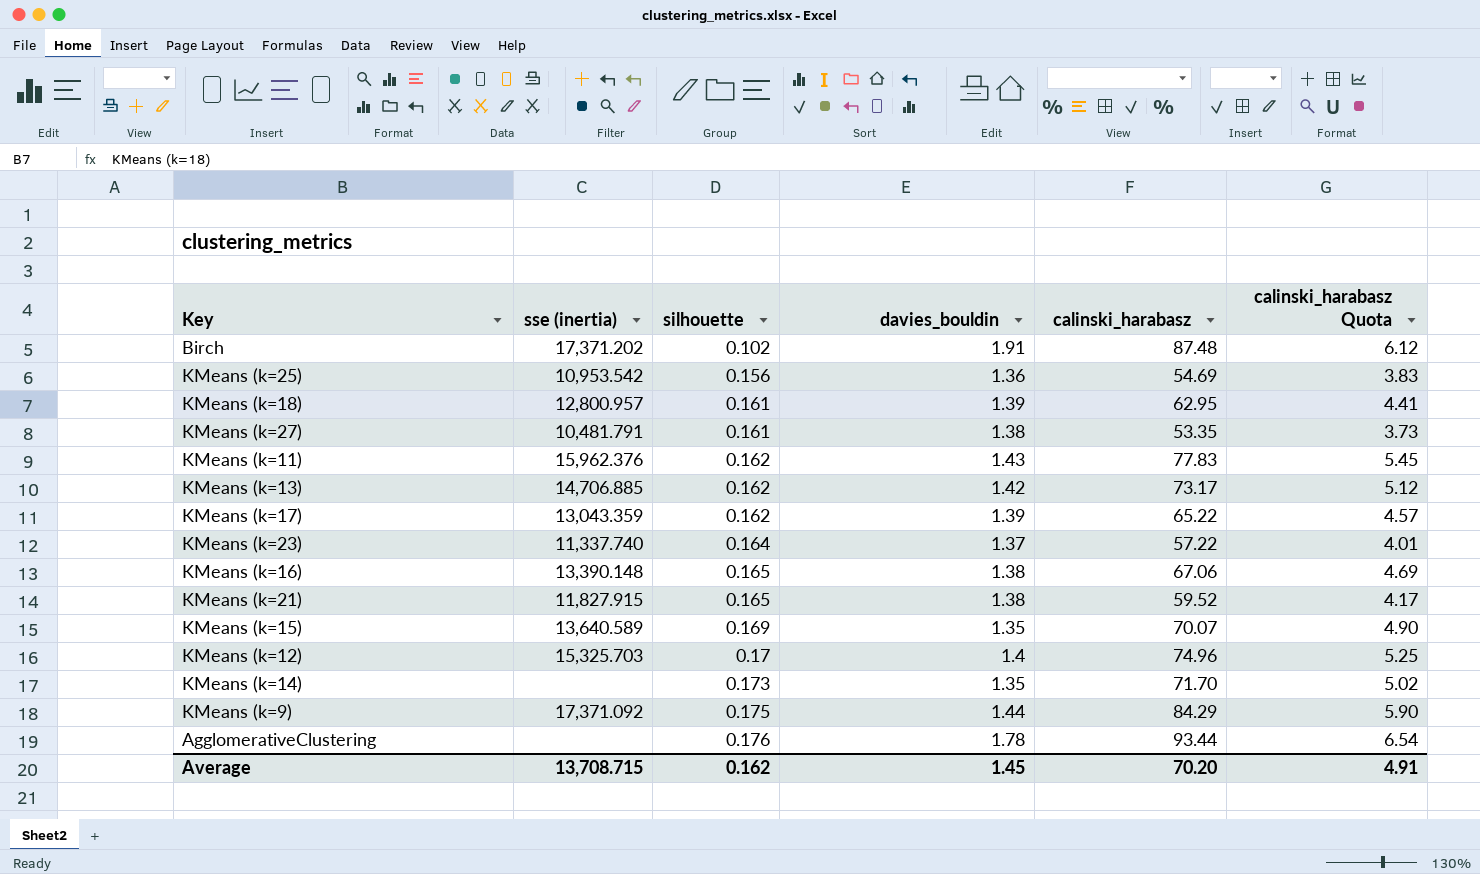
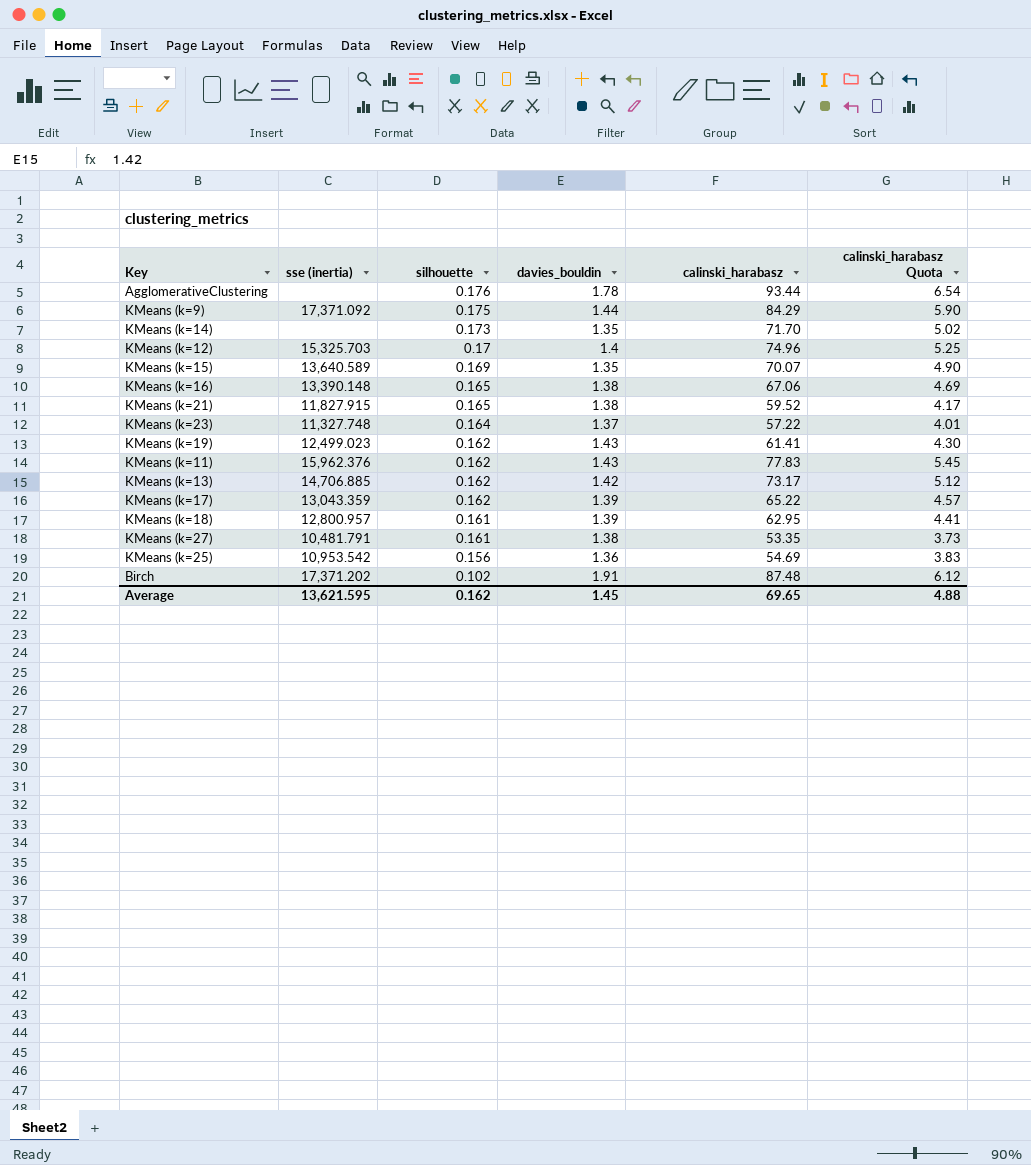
row order: silhouette ascending -> silhouette descending
KMeans (k=23) | sse (inertia): 11,337.740 -> 11,327.748
row KMeans (k=19): none -> 12,499.023 | 0.162 | 1.43 | 61.41 | 4.30
Average | sse (inertia): 13,708.715 -> 13,621.595
Average | calinski_harabasz: 70.20 -> 69.65
Average | calinski_harabasz Quota: 4.91 -> 4.88

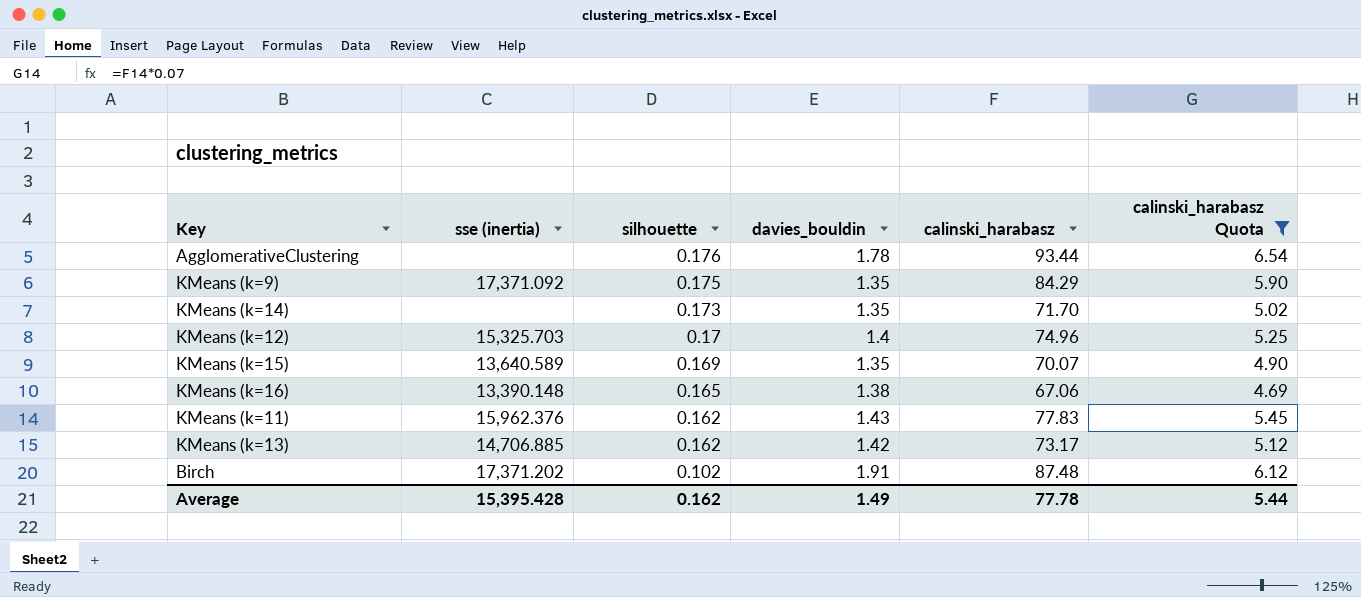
filter: none -> calinski_harabasz Quota >= 4.69
KMeans (k=9) | davies_bouldin: 1.44 -> 1.35
Average | sse (inertia): 13,621.595 -> 15,395.428
Average | davies_bouldin: 1.45 -> 1.49
Average | calinski_harabasz: 69.65 -> 77.78
Average | calinski_harabasz Quota: 4.88 -> 5.44

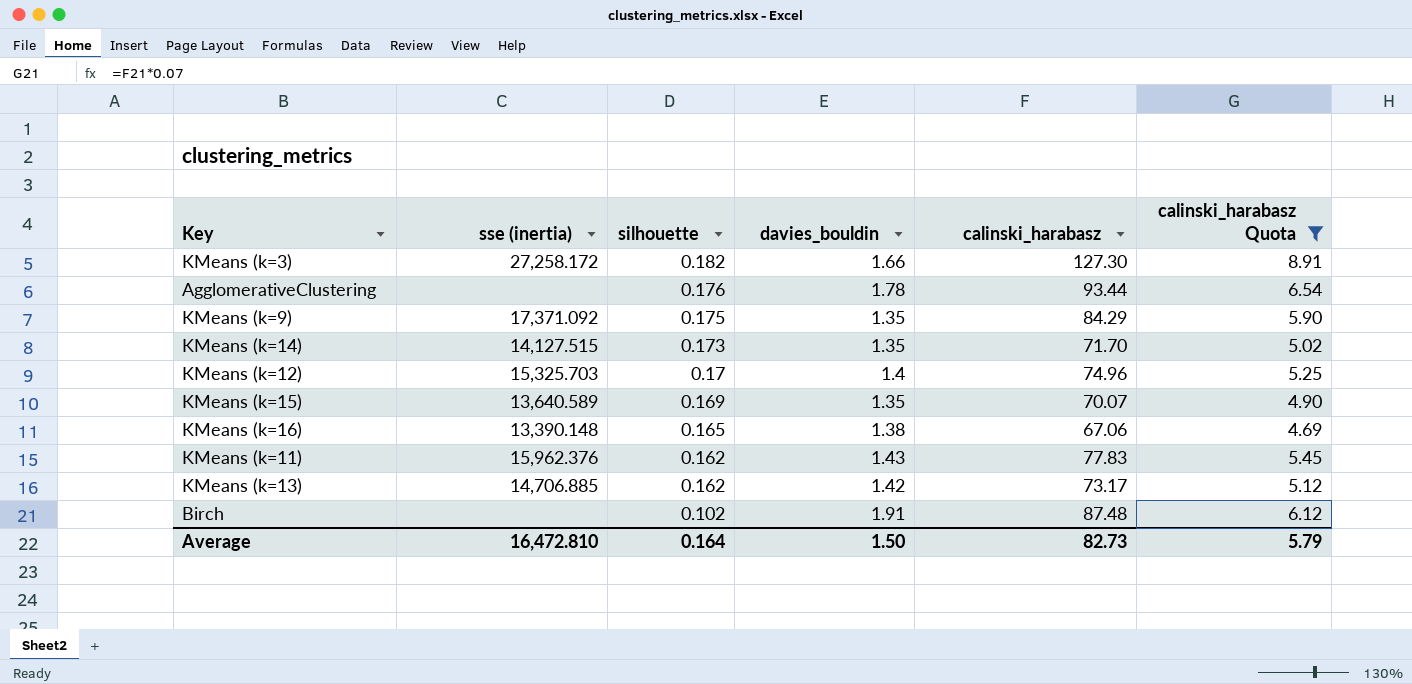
row KMeans (k=3): none -> 27,258.172 | 0.182 | 1.66 | 127.30 | 8.91
KMeans (k=14) | sse (inertia): none -> 14,127.515
Birch | sse (inertia): 17,371.202 -> none
Average | sse (inertia): 15,395.428 -> 16,472.810
Average | silhouette: 0.162 -> 0.164
Average | davies_bouldin: 1.49 -> 1.50
Average | calinski_harabasz: 77.78 -> 82.73
Average | calinski_harabasz Quota: 5.44 -> 5.79

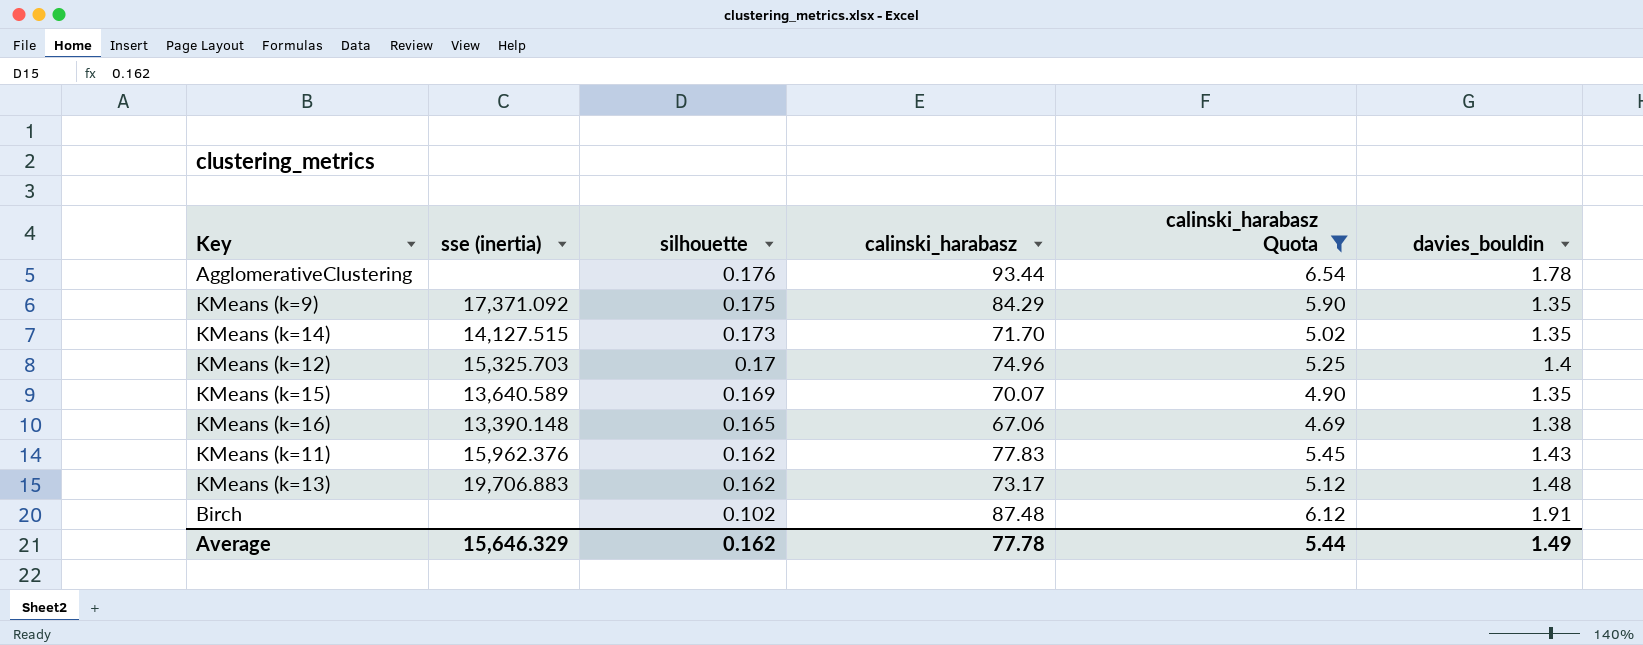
column davies_bouldin | position: 4 -> 6
row KMeans (k=3): 27,258.172 | 0.182 | 1.66 | 127.30 | 8.91 -> none
KMeans (k=13) | sse (inertia): 14,706.885 -> 19,706.883
KMeans (k=13) | davies_bouldin: 1.42 -> 1.48
Average | sse (inertia): 16,472.810 -> 15,646.329
Average | silhouette: 0.164 -> 0.162
Average | calinski_harabasz: 82.73 -> 77.78
Average | calinski_harabasz Quota: 5.79 -> 5.44
Average | davies_bouldin: 1.50 -> 1.49

